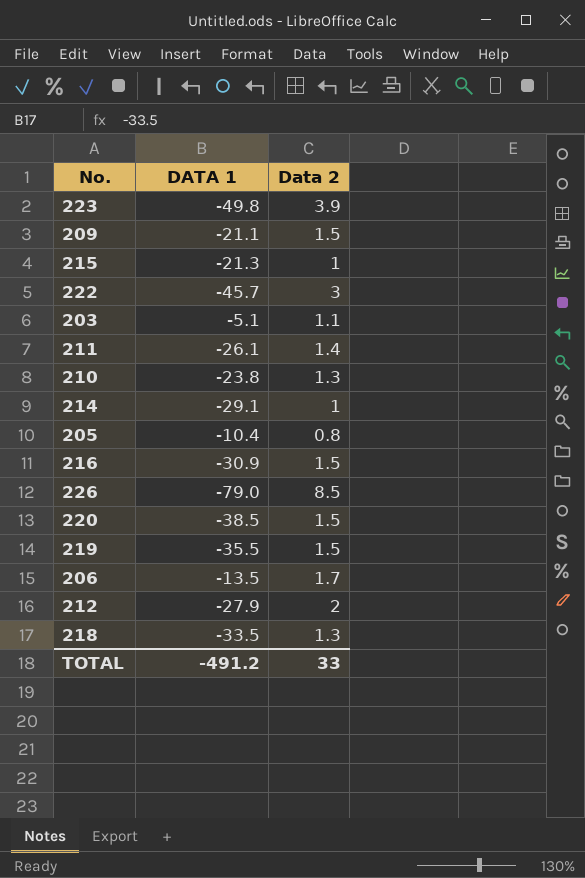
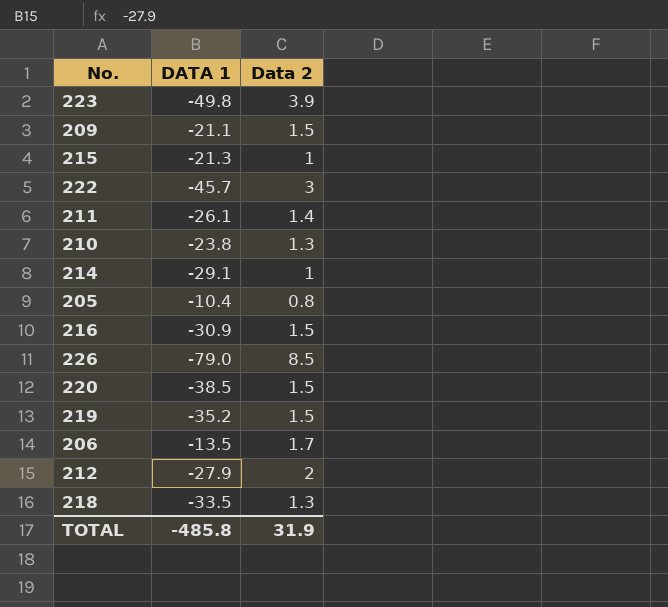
row 203: -5.1 | 1.1 -> none
219 | DATA 1: -35.5 -> -35.2
TOTAL | DATA 1: -491.2 -> -485.8
TOTAL | Data 2: 33 -> 31.9

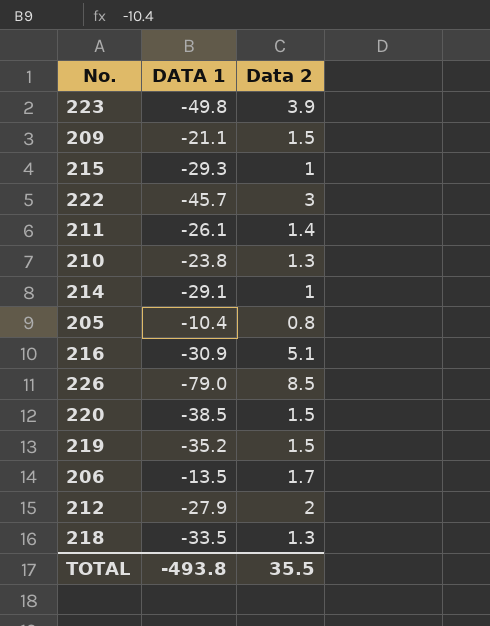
215 | DATA 1: -21.3 -> -29.3
216 | Data 2: 1.5 -> 5.1
TOTAL | DATA 1: -485.8 -> -493.8
TOTAL | Data 2: 31.9 -> 35.5

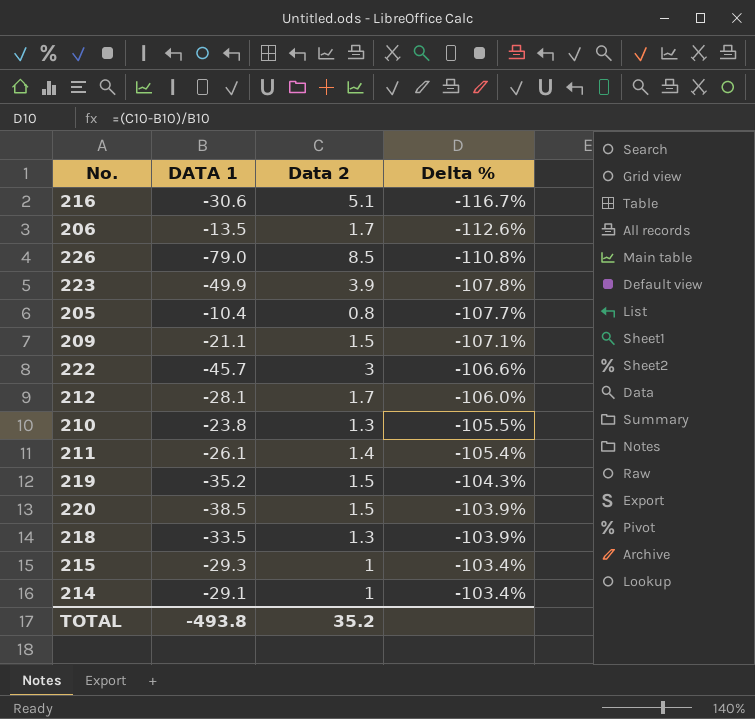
row order: none -> Delta % ascending
column Delta % | formula: none -> ([Data 2] - [DATA 1]) / [DATA 1]
216 | DATA 1: -30.9 -> -30.6
223 | DATA 1: -49.8 -> -49.9
212 | DATA 1: -27.9 -> -28.1
212 | Data 2: 2 -> 1.7
TOTAL | Data 2: 35.5 -> 35.2

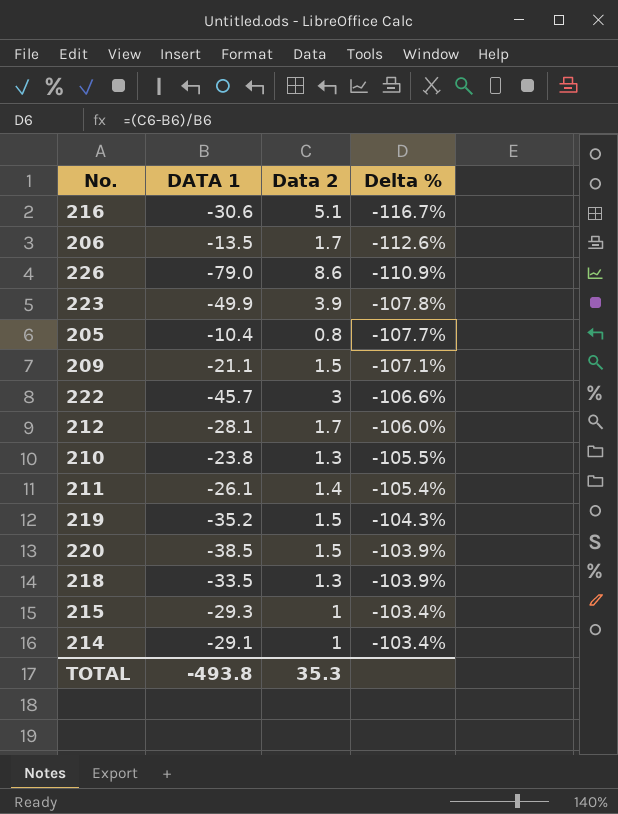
226 | Data 2: 8.5 -> 8.6
226 | Delta %: -110.8% -> -110.9%
TOTAL | Data 2: 35.2 -> 35.3

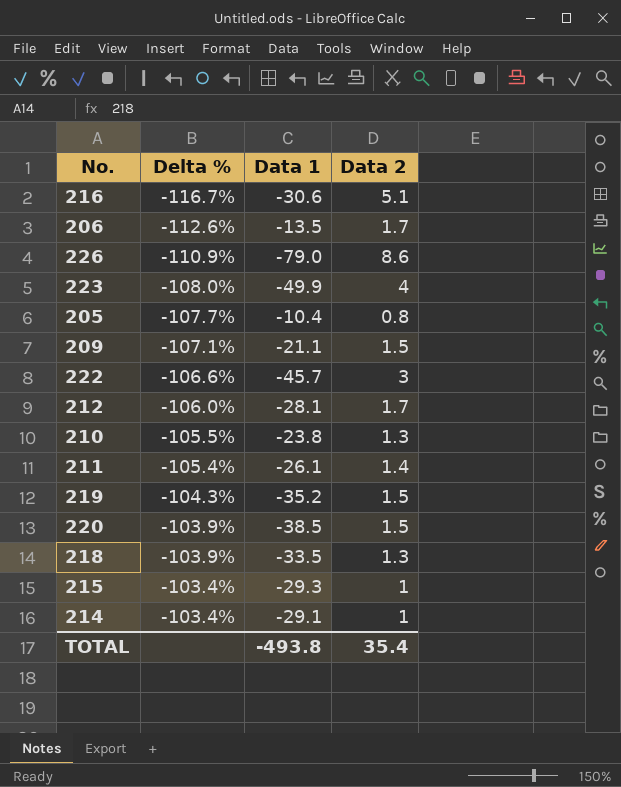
column Delta % | position: 4 -> 2
column name: DATA 1 -> Data 1
223 | Delta %: -107.8% -> -108.0%
223 | Data 2: 3.9 -> 4
TOTAL | Data 2: 35.3 -> 35.4

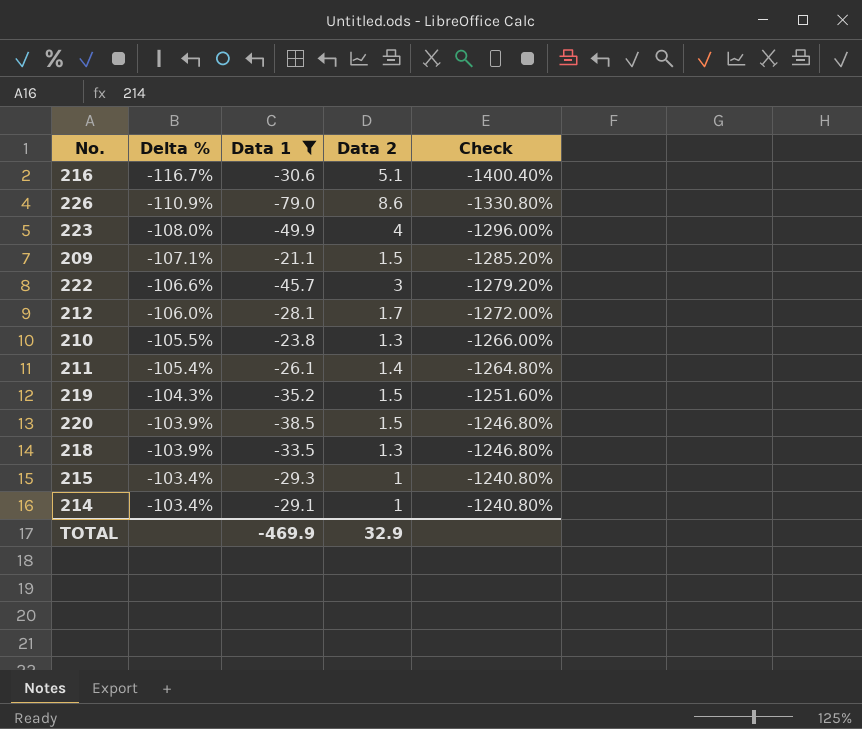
filter: none -> Data 1 <= -21.1
column Check | formula: none -> [Delta %] * 12
TOTAL | Data 1: -493.8 -> -469.9
TOTAL | Data 2: 35.4 -> 32.9

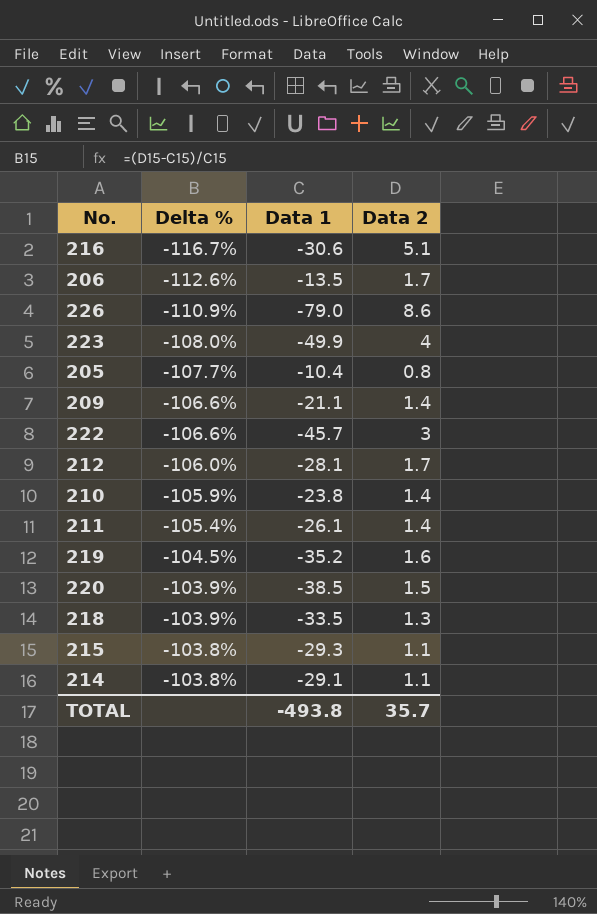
filter: Data 1 <= -21.1 -> none
column Check | formula: [Delta %] * 12 -> none
209 | Delta %: -107.1% -> -106.6%
209 | Data 2: 1.5 -> 1.4
210 | Delta %: -105.5% -> -105.9%
210 | Data 2: 1.3 -> 1.4
219 | Delta %: -104.3% -> -104.5%
219 | Data 2: 1.5 -> 1.6
215 | Delta %: -103.4% -> -103.8%
215 | Data 2: 1 -> 1.1
214 | Delta %: -103.4% -> -103.8%
214 | Data 2: 1 -> 1.1
TOTAL | Data 1: -469.9 -> -493.8
TOTAL | Data 2: 32.9 -> 35.7

